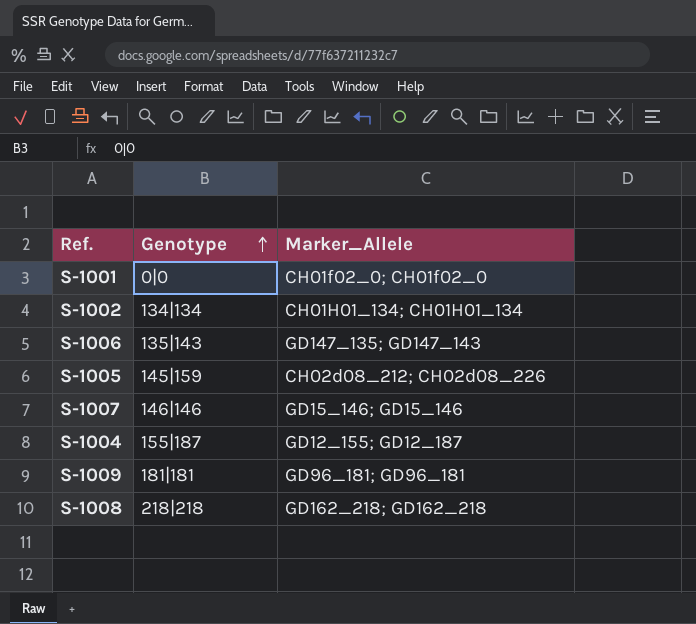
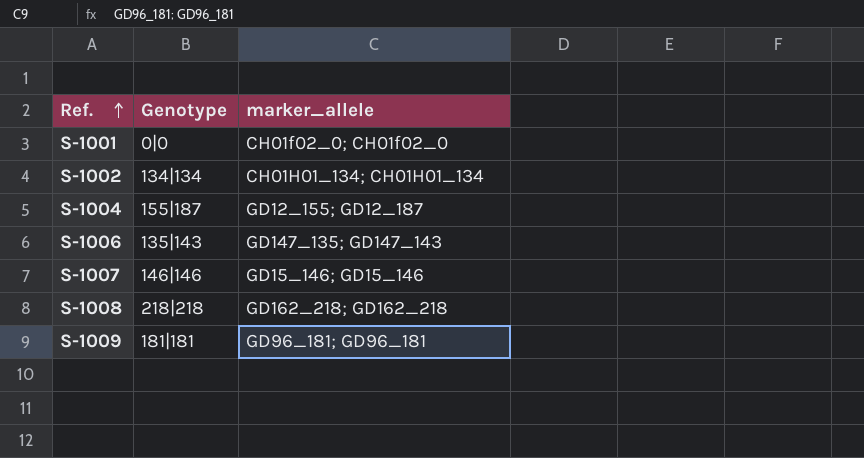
row order: Genotype ascending -> Ref. ascending
column name: Marker_Allele -> marker_allele
row S-1005: 145|159 | CH02d08_212; CH02d08_226 -> none

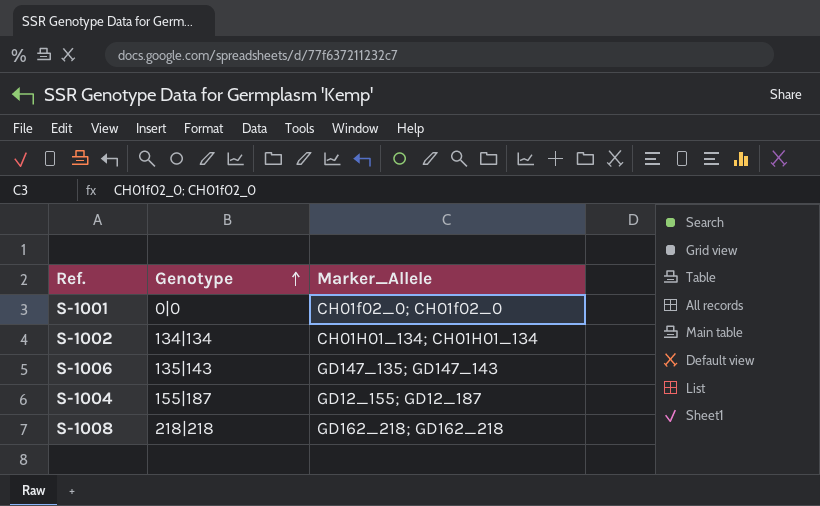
row order: Ref. ascending -> Genotype ascending
column name: marker_allele -> Marker_Allele
row S-1007: 146|146 | GD15_146; GD15_146 -> none
row S-1009: 181|181 | GD96_181; GD96_181 -> none

